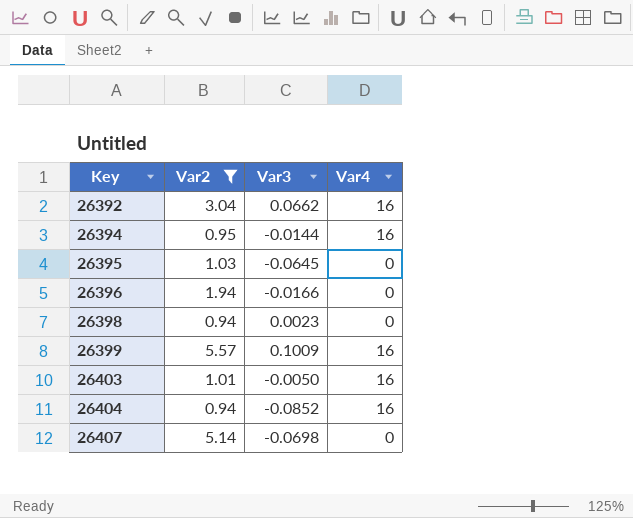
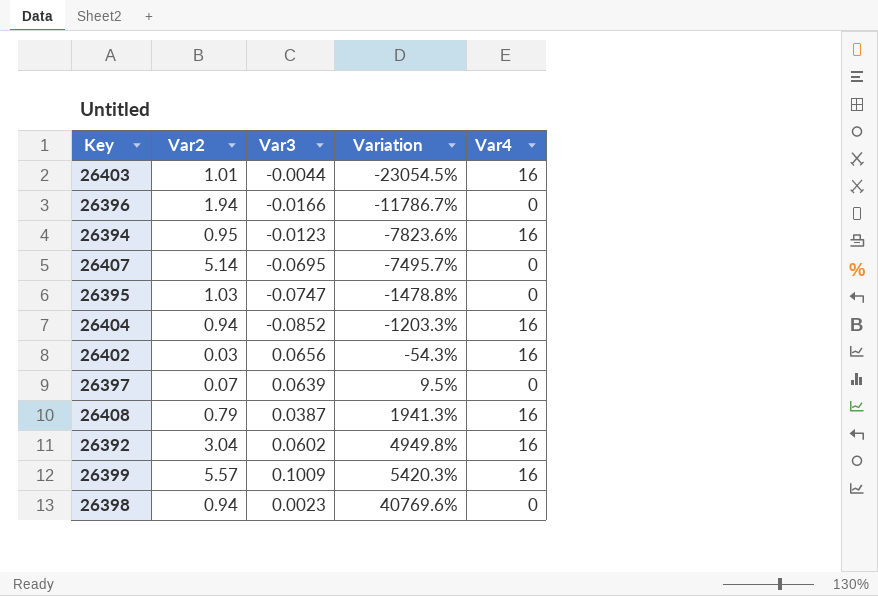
filter: Var2 >= 0.94 -> none
row order: Key ascending -> Variation ascending
column Variation | formula: none -> ([Var2] - [Var3]) / [Var3]
26403 | Var3: -0.0050 -> -0.0044
26394 | Var3: -0.0144 -> -0.0123
26407 | Var3: -0.0698 -> -0.0695
26395 | Var3: -0.0645 -> -0.0747
26392 | Var3: 0.0662 -> 0.0602

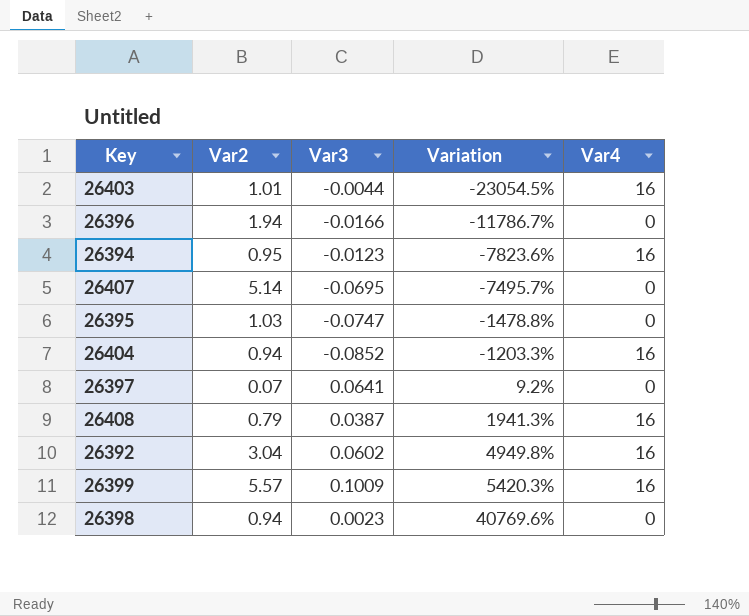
row 26402: 0.03 | 0.0656 | -54.3% | 16 -> none
26397 | Var3: 0.0639 -> 0.0641
26397 | Variation: 9.5% -> 9.2%

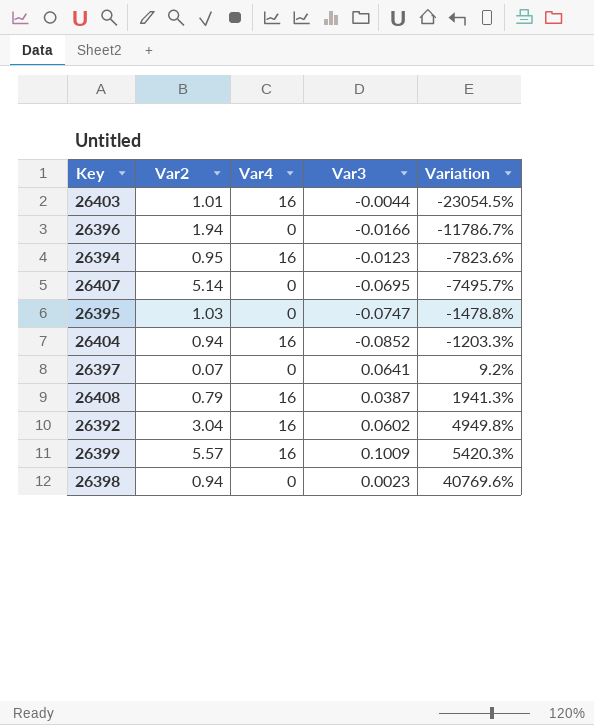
column Var4 | position: 5 -> 3

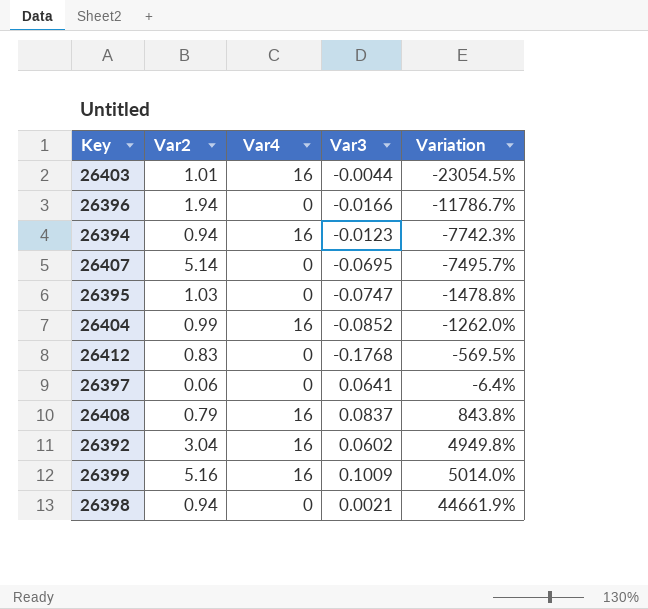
26394 | Var2: 0.95 -> 0.94
26394 | Variation: -7823.6% -> -7742.3%
26404 | Var2: 0.94 -> 0.99
26404 | Variation: -1203.3% -> -1262.0%
row 26412: none -> 0.83 | 0 | -0.1768 | -569.5%
26397 | Var2: 0.07 -> 0.06
26397 | Variation: 9.2% -> -6.4%
26408 | Var3: 0.0387 -> 0.0837
26408 | Variation: 1941.3% -> 843.8%
26399 | Var2: 5.57 -> 5.16
26399 | Variation: 5420.3% -> 5014.0%
26398 | Var3: 0.0023 -> 0.0021
26398 | Variation: 40769.6% -> 44661.9%

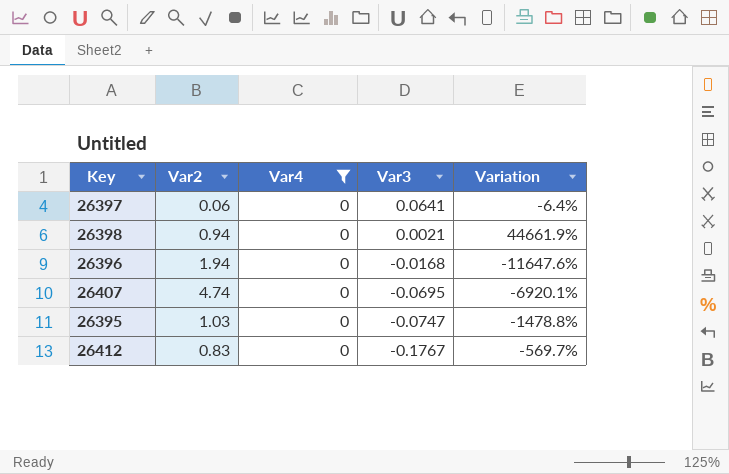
filter: none -> Var4 = 0
row order: Variation ascending -> Var3 descending
26396 | Var3: -0.0166 -> -0.0168
26396 | Variation: -11786.7% -> -11647.6%
26407 | Var2: 5.14 -> 4.74
26407 | Variation: -7495.7% -> -6920.1%
26412 | Var3: -0.1768 -> -0.1767
26412 | Variation: -569.5% -> -569.7%

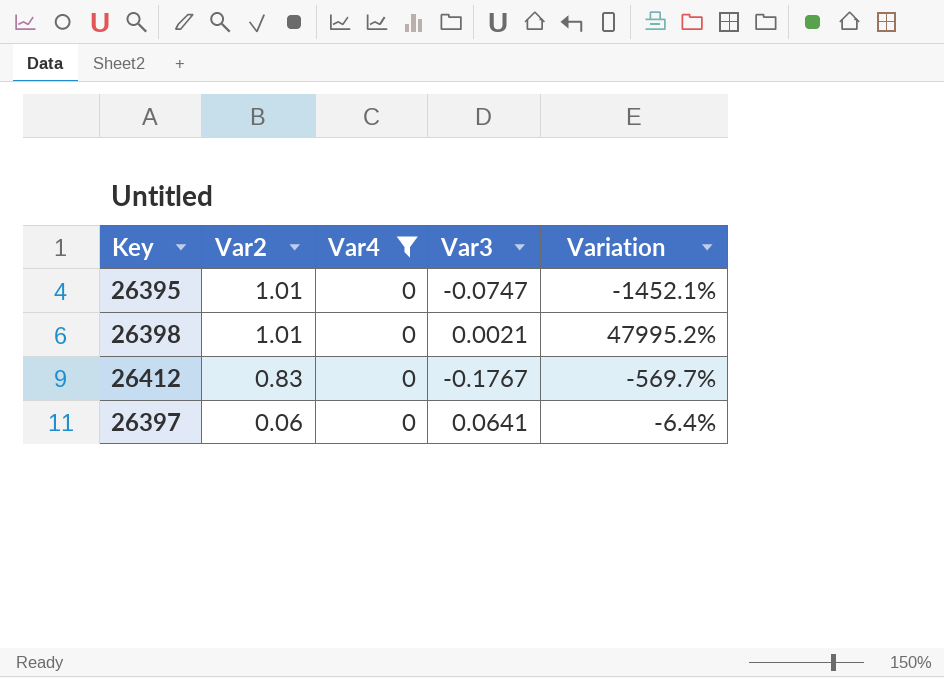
row order: Var3 descending -> Var2 descending
row 26396: 1.94 | 0 | -0.0168 | -11647.6% -> none
row 26407: 4.74 | 0 | -0.0695 | -6920.1% -> none
26395 | Var2: 1.03 -> 1.01
26395 | Variation: -1478.8% -> -1452.1%
26398 | Var2: 0.94 -> 1.01
26398 | Variation: 44661.9% -> 47995.2%

